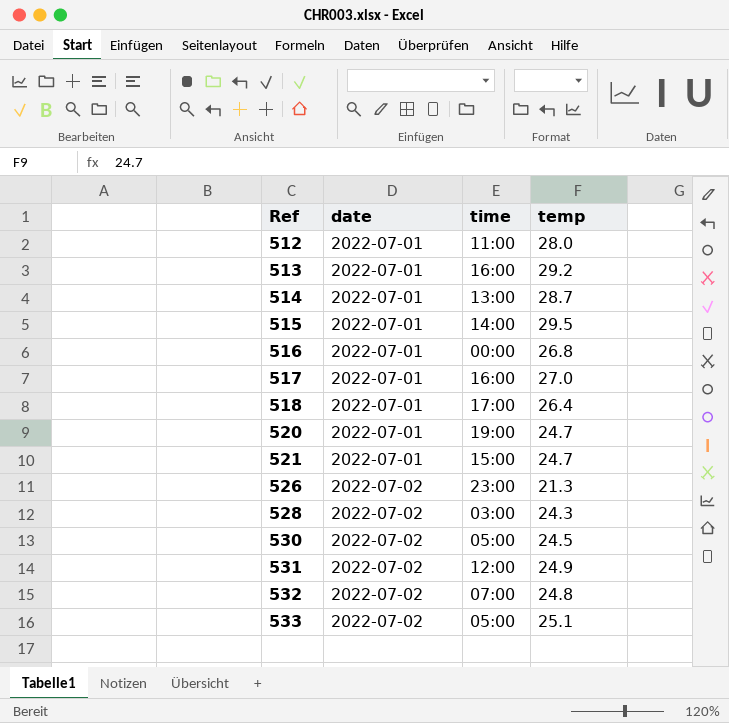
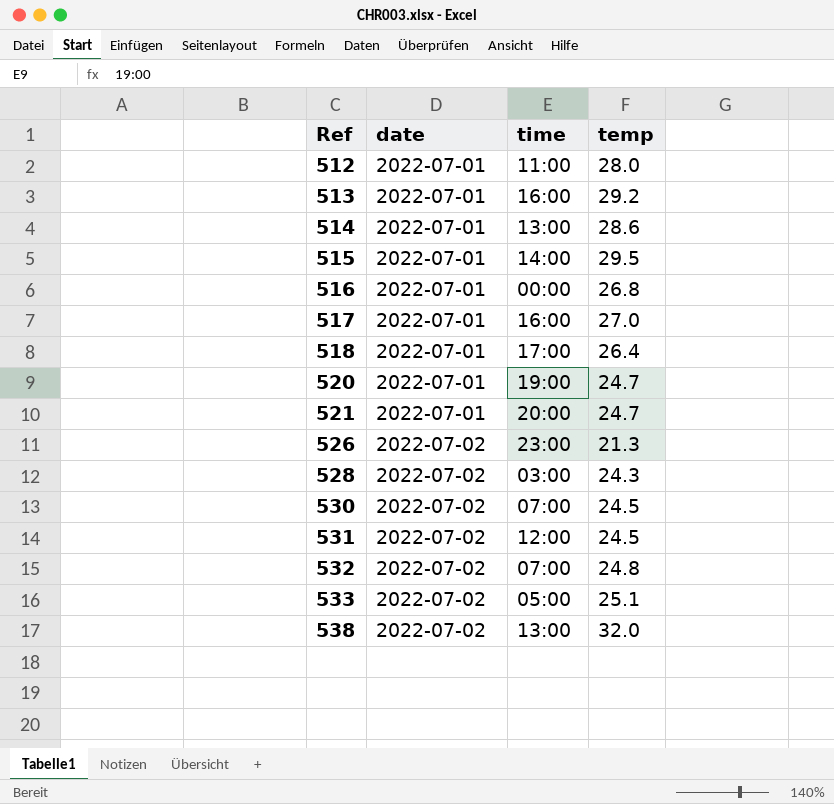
514 | temp: 28.7 -> 28.6
521 | time: 15:00 -> 20:00
530 | time: 05:00 -> 07:00
531 | temp: 24.9 -> 24.5
row 538: none -> 2022-07-02 | 13:00 | 32.0

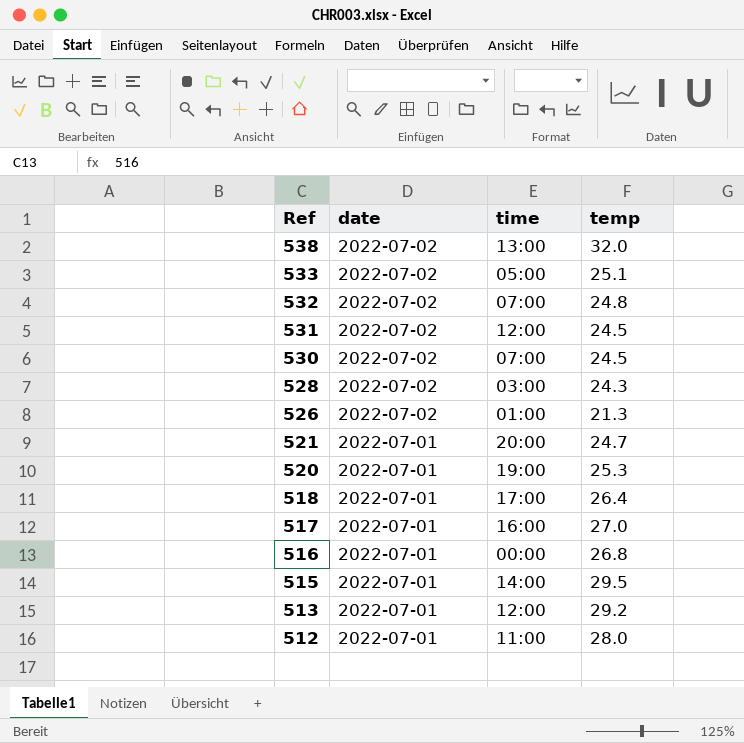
row order: Ref ascending -> Ref descending
row 514: 2022-07-01 | 13:00 | 28.6 -> none
526 | time: 23:00 -> 01:00
520 | temp: 24.7 -> 25.3
513 | time: 16:00 -> 12:00

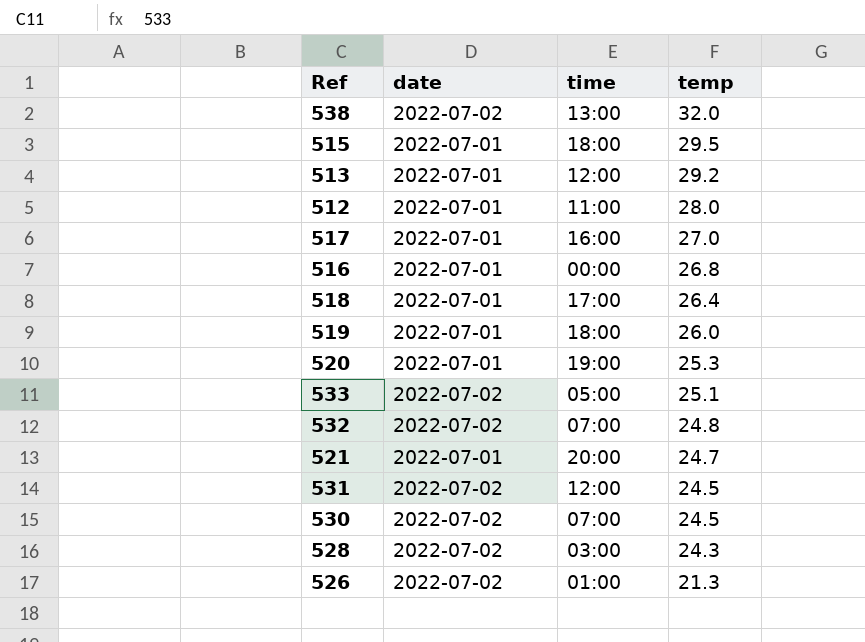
row order: Ref descending -> temp descending
515 | time: 14:00 -> 18:00
row 519: none -> 2022-07-01 | 18:00 | 26.0

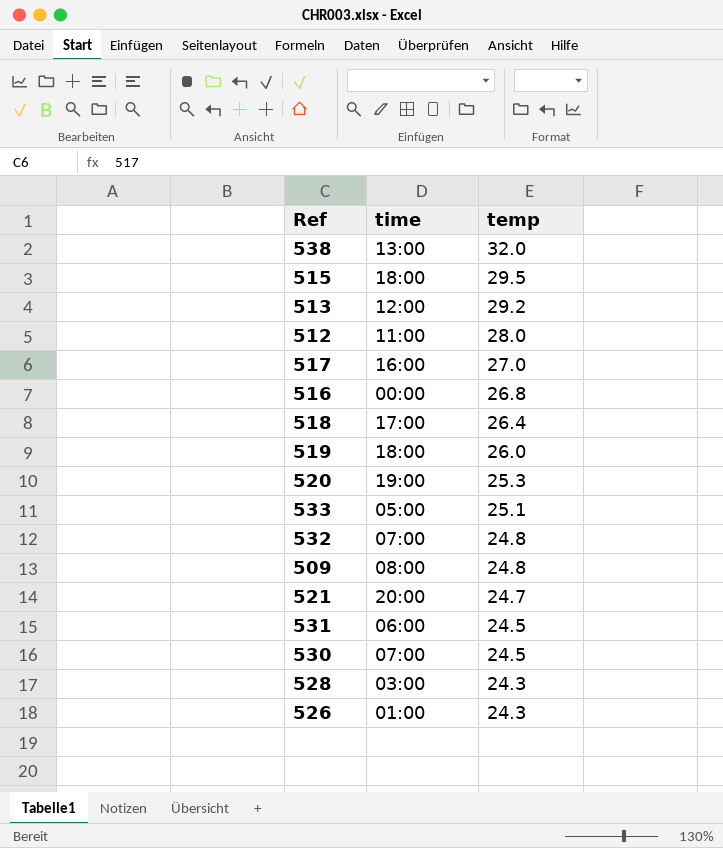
column date | position: 2 -> none
row 509: none -> 08:00 | 24.8
531 | time: 12:00 -> 06:00
526 | temp: 21.3 -> 24.3

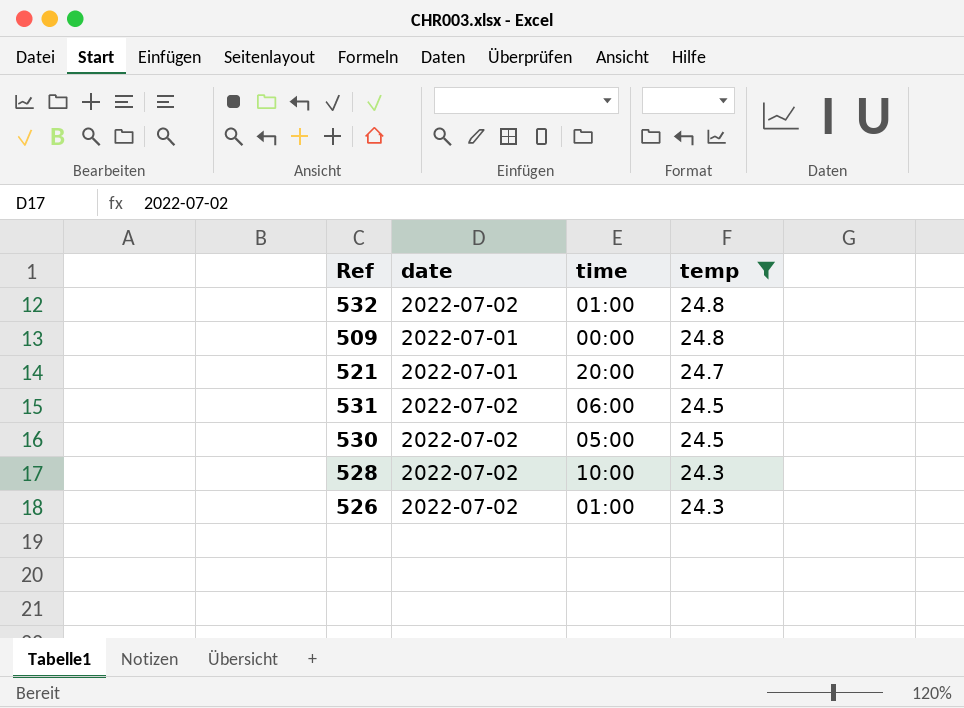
filter: none -> temp <= 24.8
column date | position: none -> 2
532 | time: 07:00 -> 01:00
509 | time: 08:00 -> 00:00
530 | time: 07:00 -> 05:00
528 | time: 03:00 -> 10:00

